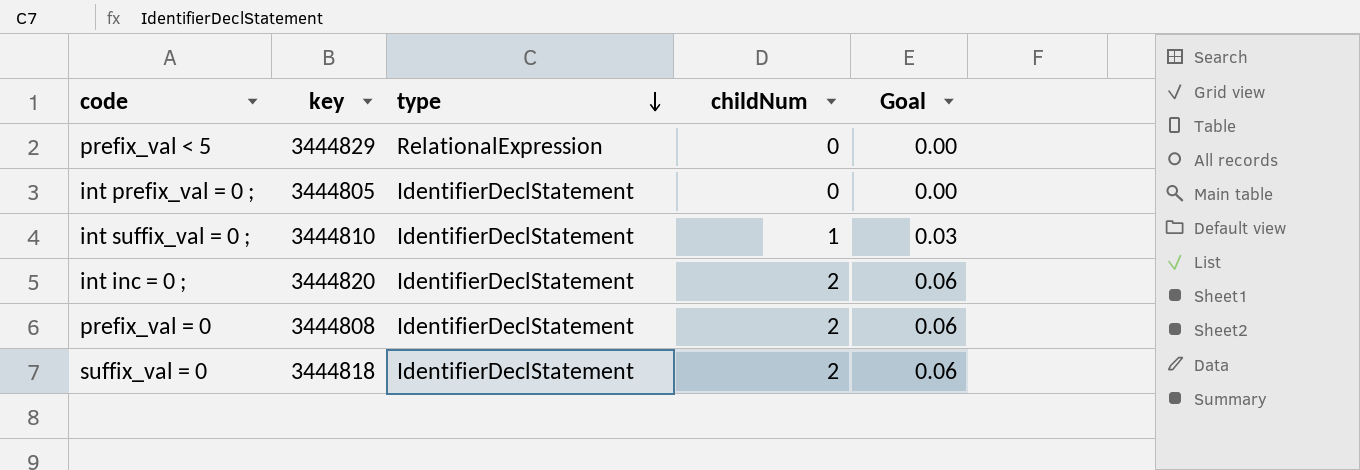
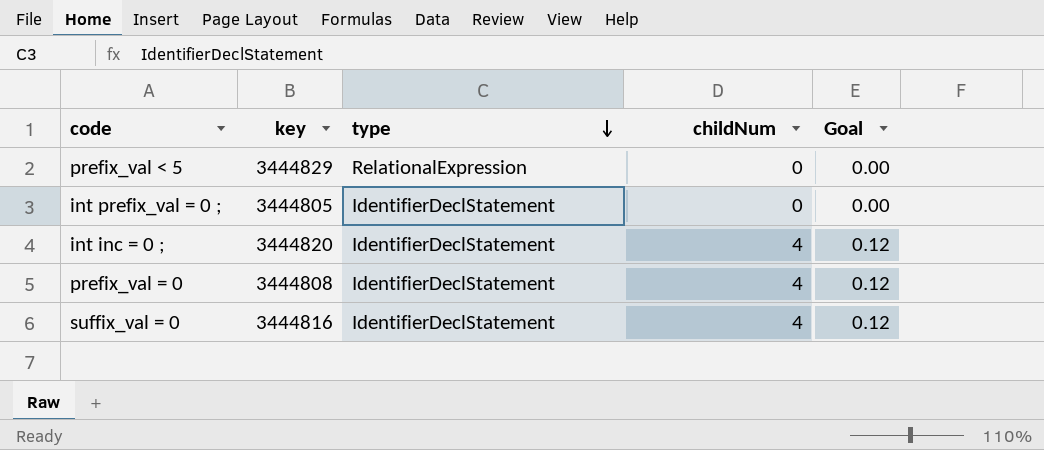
row int suffix_val = 0 ;: 3444810 | IdentifierDeclStatement | 1 | 0.03 -> none
int inc = 0 ; | childNum: 2 -> 4
int inc = 0 ; | Goal: 0.06 -> 0.12
prefix_val = 0 | childNum: 2 -> 4
prefix_val = 0 | Goal: 0.06 -> 0.12
suffix_val = 0 | key: 3444818 -> 3444816
suffix_val = 0 | childNum: 2 -> 4
suffix_val = 0 | Goal: 0.06 -> 0.12

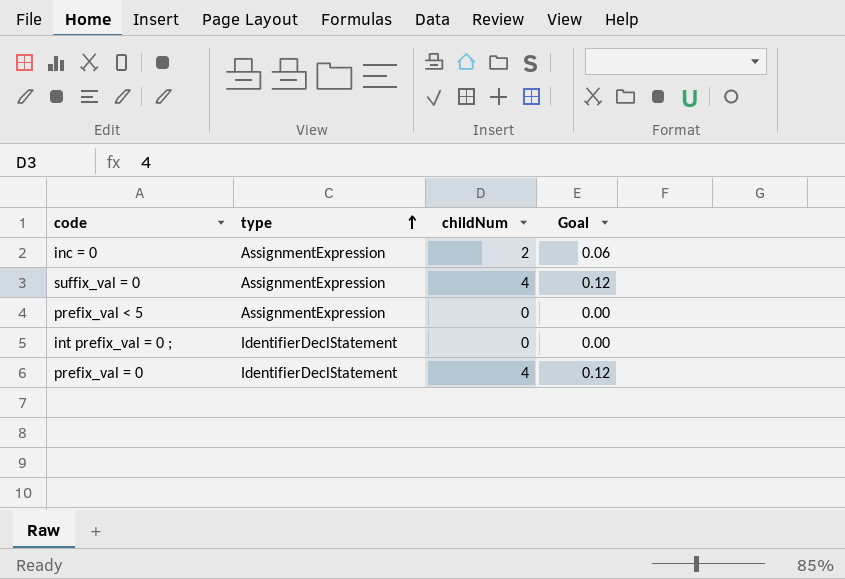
row order: type descending -> type ascending
column key | position: 2 -> none
row int inc = 0 ;: 3444820 | IdentifierDeclStatement | 4 | 0.12 -> none
row inc = 0: none -> AssignmentExpression | 2 | 0.06
suffix_val = 0 | type: IdentifierDeclStatement -> AssignmentExpression
prefix_val < 5 | type: RelationalExpression -> AssignmentExpression

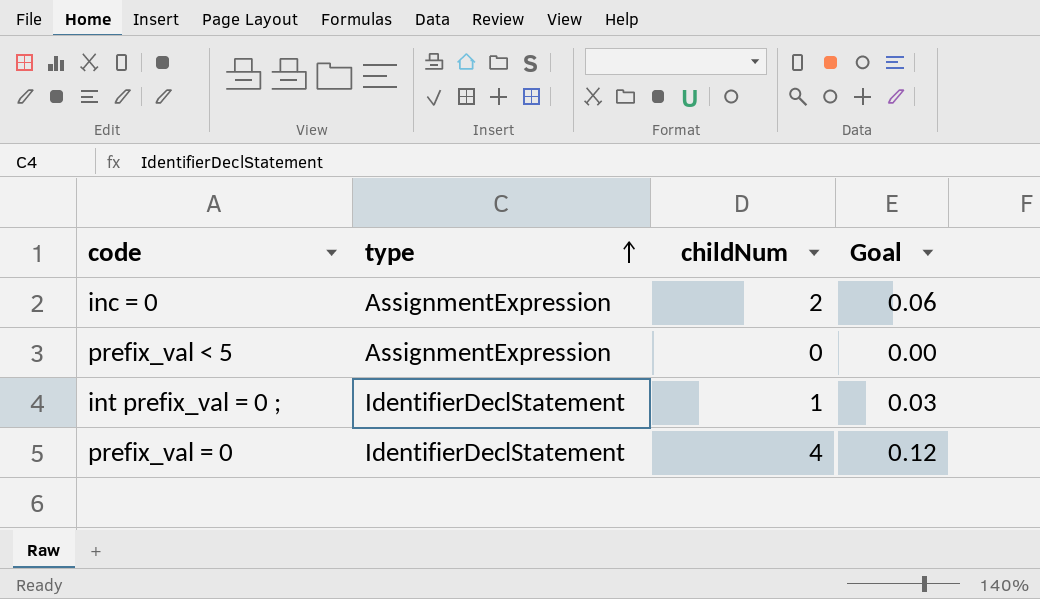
row suffix_val = 0: AssignmentExpression | 4 | 0.12 -> none
int prefix_val = 0 ; | childNum: 0 -> 1
int prefix_val = 0 ; | Goal: 0.00 -> 0.03

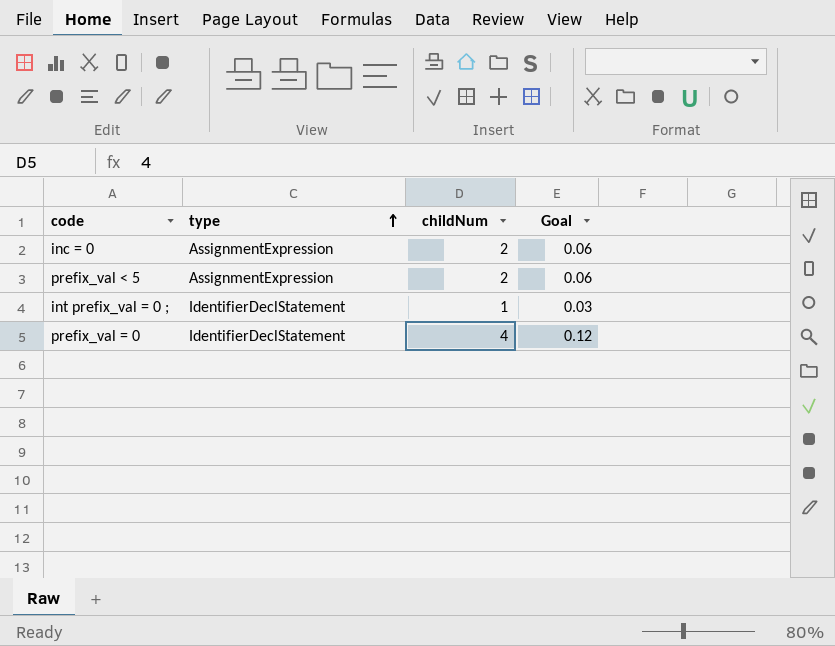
prefix_val < 5 | childNum: 0 -> 2
prefix_val < 5 | Goal: 0.00 -> 0.06

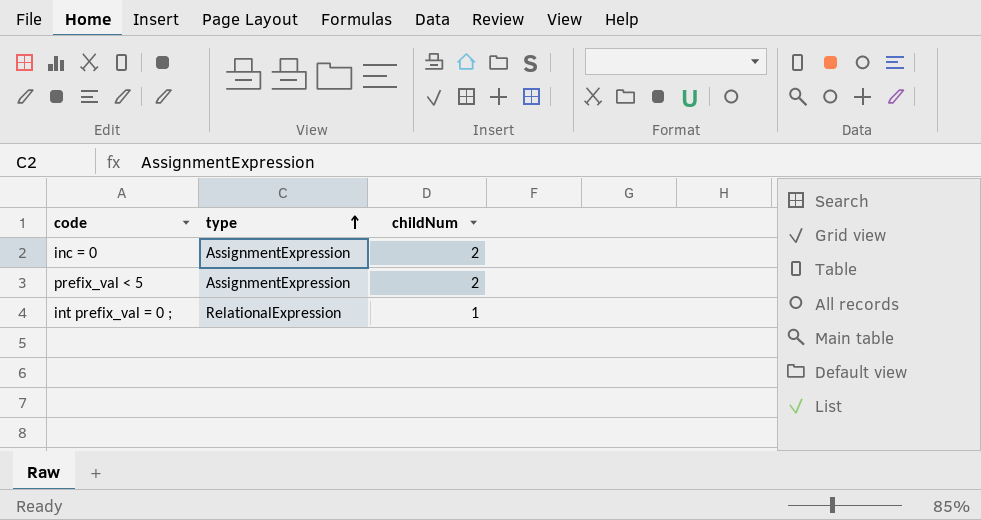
column Goal | formula: [childNum] * 0.03 -> none
row prefix_val = 0: IdentifierDeclStatement | 4 | 0.12 -> none
int prefix_val = 0 ; | type: IdentifierDeclStatement -> RelationalExpression

